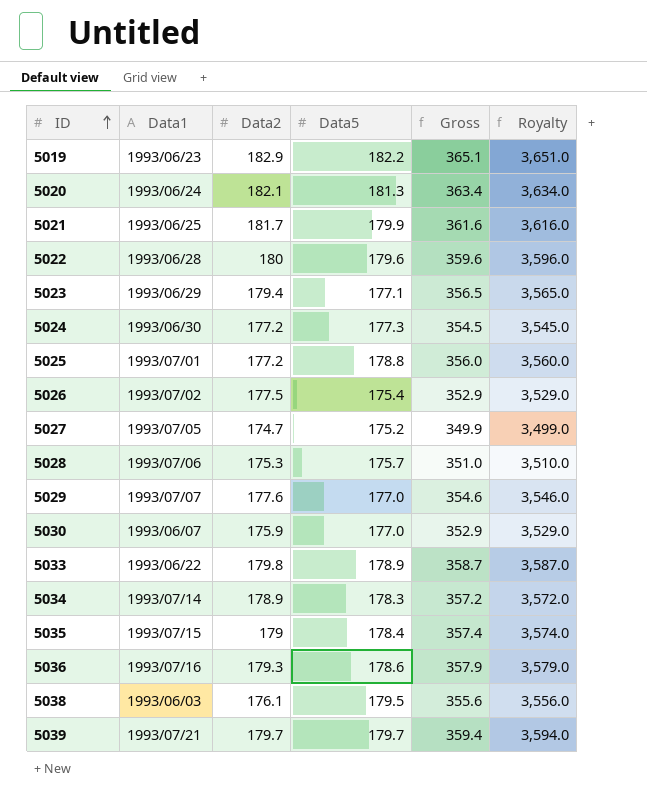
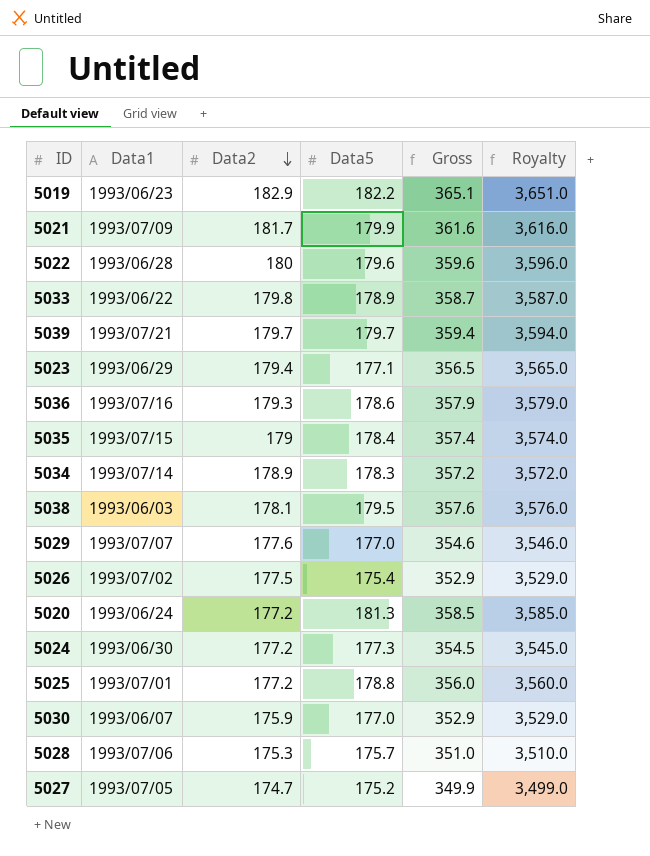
row order: ID ascending -> Data2 descending
5021 | Data1: 1993/06/25 -> 1993/07/09
5038 | Data2: 176.1 -> 178.1
5038 | Gross: 355.6 -> 357.6
5038 | Royalty: 3,556.0 -> 3,576.0
5020 | Data2: 182.1 -> 177.2
5020 | Gross: 363.4 -> 358.5
5020 | Royalty: 3,634.0 -> 3,585.0

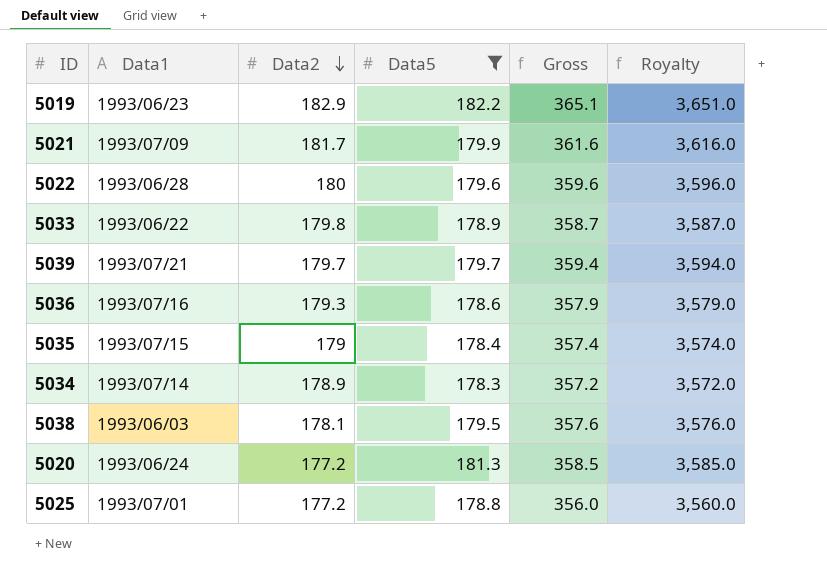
filter: none -> Data5 >= 178.3

